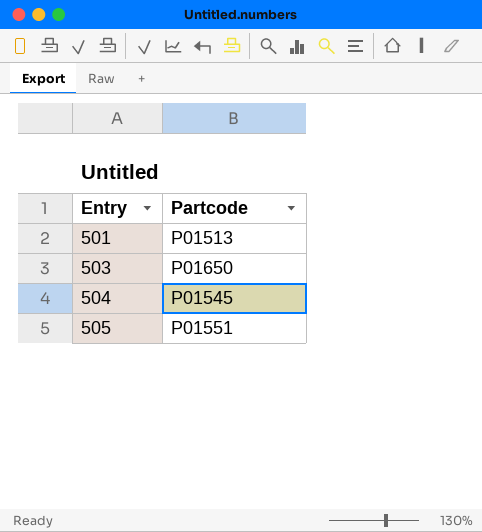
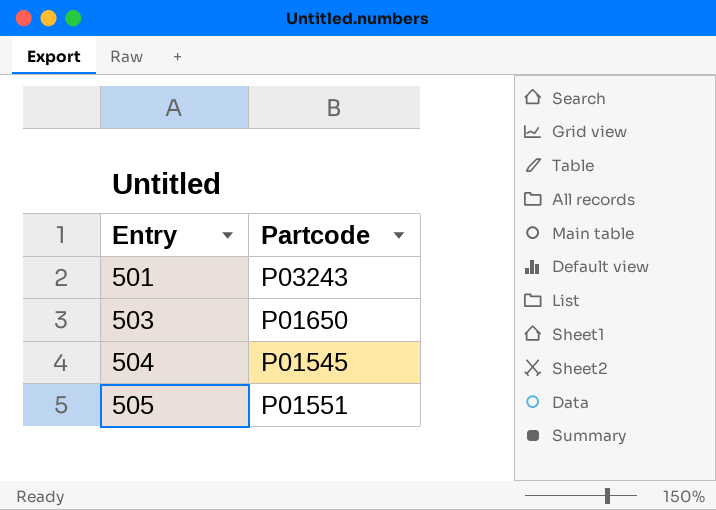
501 | Partcode: P01513 -> P03243

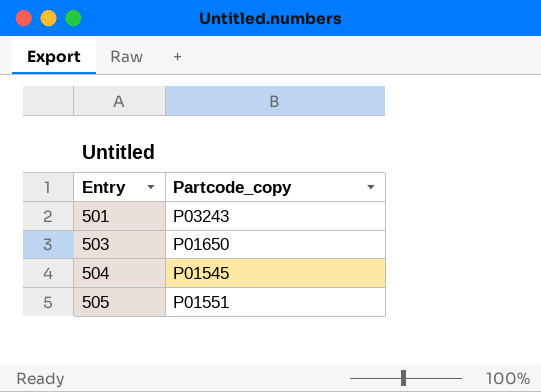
column name: Partcode -> Partcode_copy

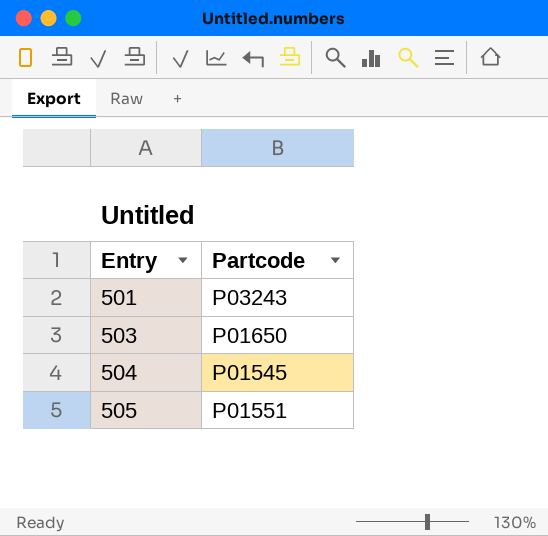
column name: Partcode_copy -> Partcode

